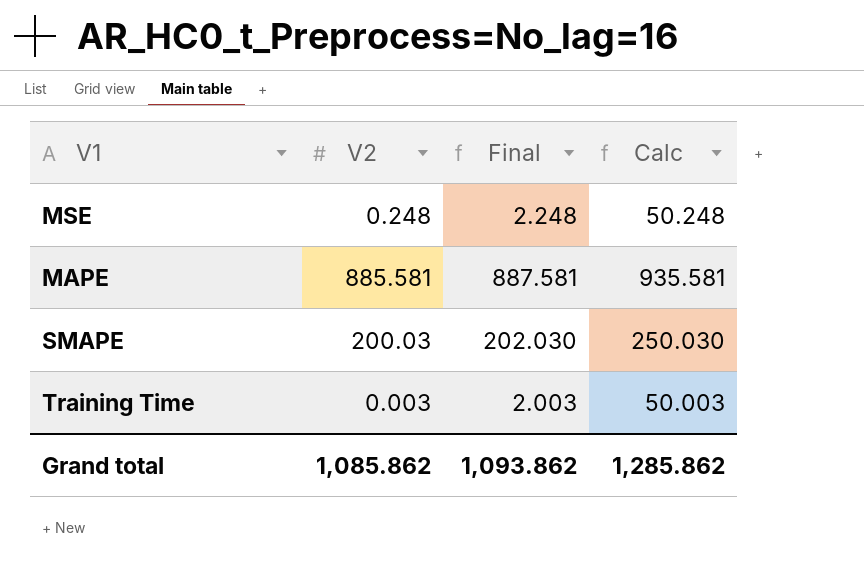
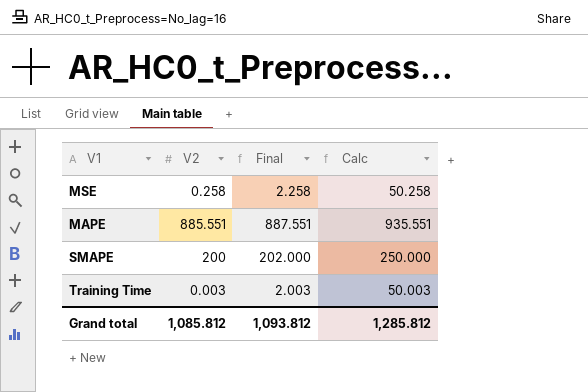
MSE | V2: 0.248 -> 0.258
MSE | Final: 2.248 -> 2.258
MSE | Calc: 50.248 -> 50.258
MAPE | V2: 885.581 -> 885.551
MAPE | Final: 887.581 -> 887.551
MAPE | Calc: 935.581 -> 935.551
SMAPE | V2: 200.03 -> 200
SMAPE | Final: 202.030 -> 202.000
SMAPE | Calc: 250.030 -> 250.000
Grand total | V2: 1,085.862 -> 1,085.812
Grand total | Final: 1,093.862 -> 1,093.812
Grand total | Calc: 1,285.862 -> 1,285.812

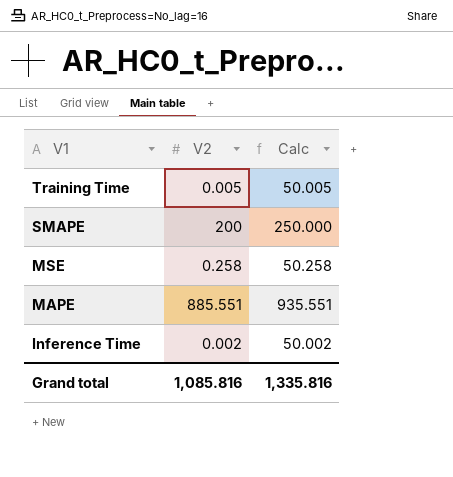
row order: none -> V1 descending
column Final | formula: [V2] + 2 -> none
Training Time | V2: 0.003 -> 0.005
Training Time | Calc: 50.003 -> 50.005
row Inference Time: none -> 0.002 | 50.002
Grand total | V2: 1,085.812 -> 1,085.816
Grand total | Calc: 1,285.812 -> 1,335.816

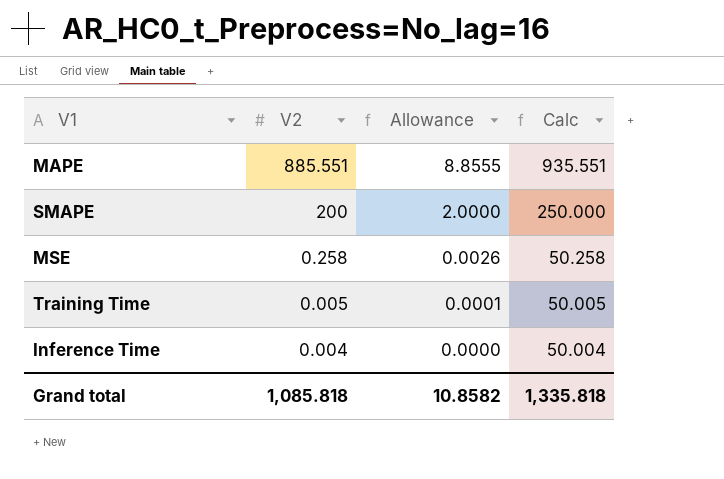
row order: V1 descending -> V2 descending
column Allowance | formula: none -> [V2] * 0.01
Inference Time | V2: 0.002 -> 0.004
Inference Time | Calc: 50.002 -> 50.004
Grand total | V2: 1,085.816 -> 1,085.818
Grand total | Calc: 1,335.816 -> 1,335.818

